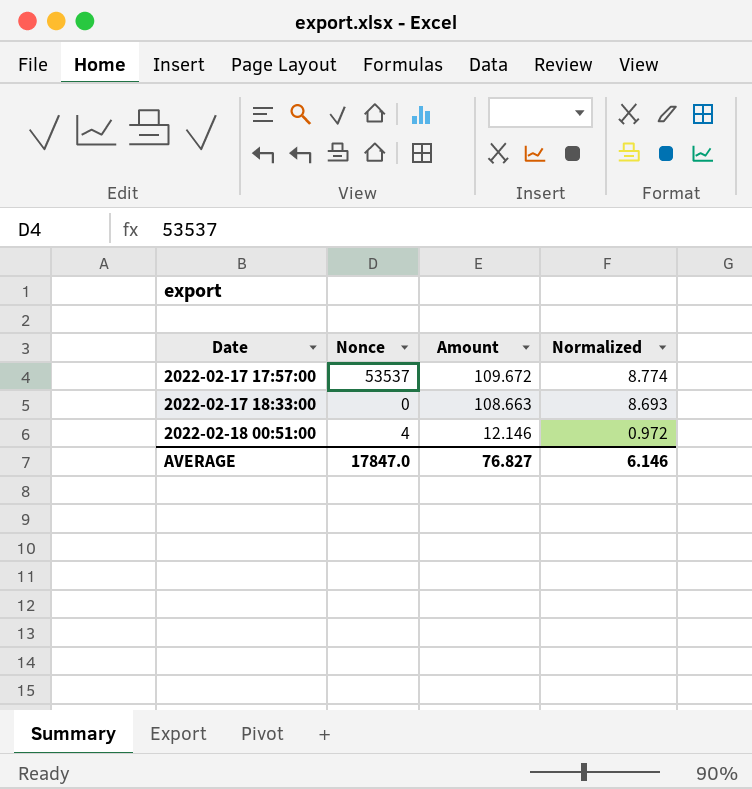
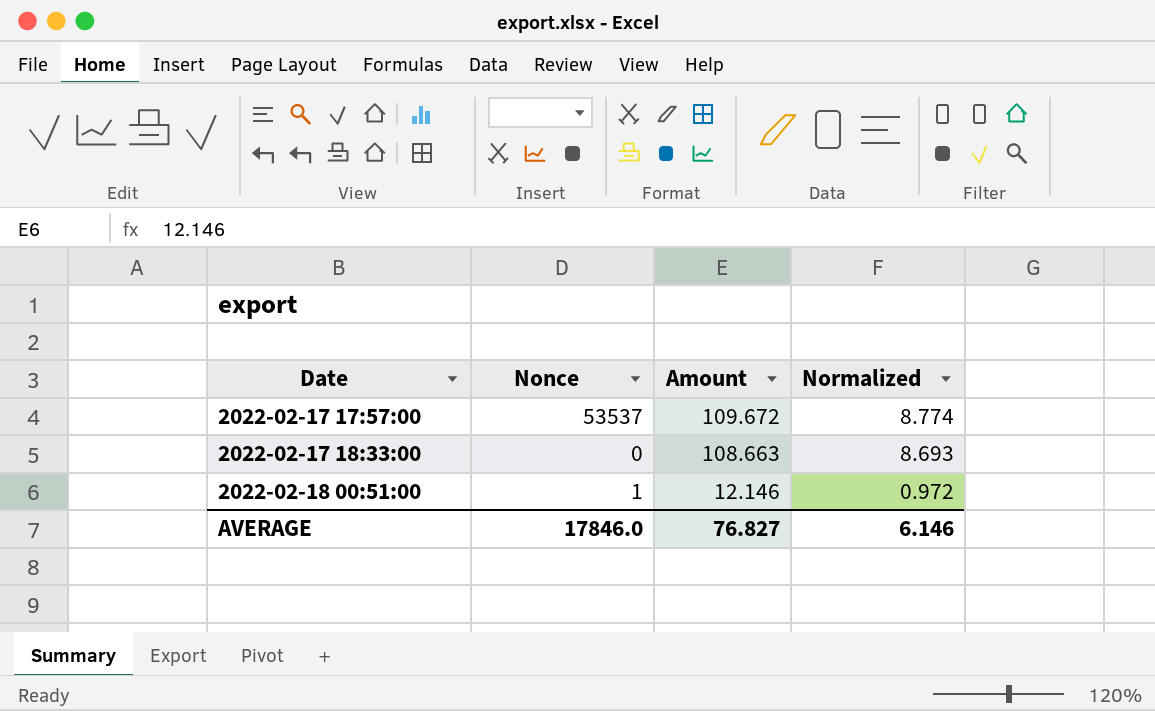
2022-02-18 00:51:00 | Nonce: 4 -> 1
AVERAGE | Nonce: 17847.0 -> 17846.0

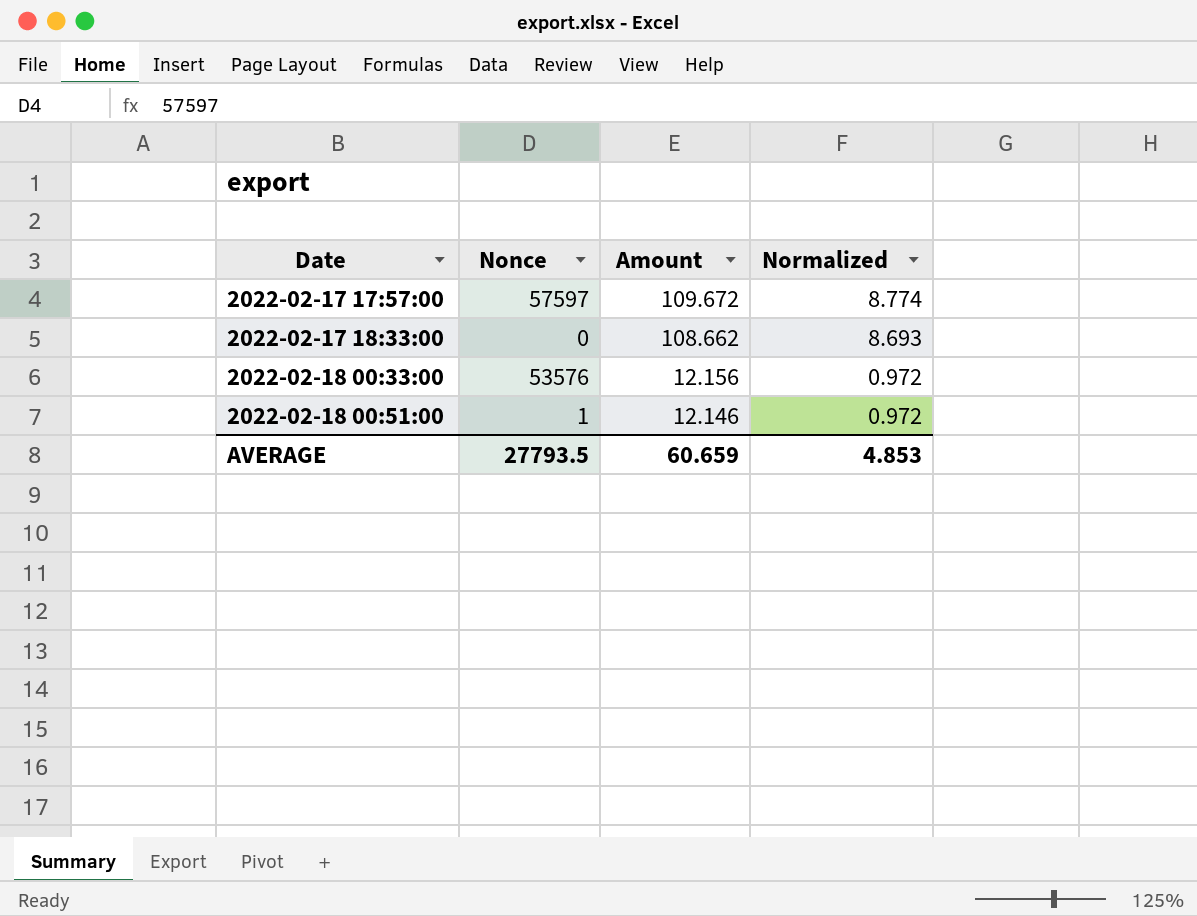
2022-02-17 17:57:00 | Nonce: 53537 -> 57597
2022-02-17 18:33:00 | Amount: 108.663 -> 108.662
row 2022-02-18 00:33:00: none -> 53576 | 12.156 | 0.972
AVERAGE | Nonce: 17846.0 -> 27793.5
AVERAGE | Amount: 76.827 -> 60.659
AVERAGE | Normalized: 6.146 -> 4.853

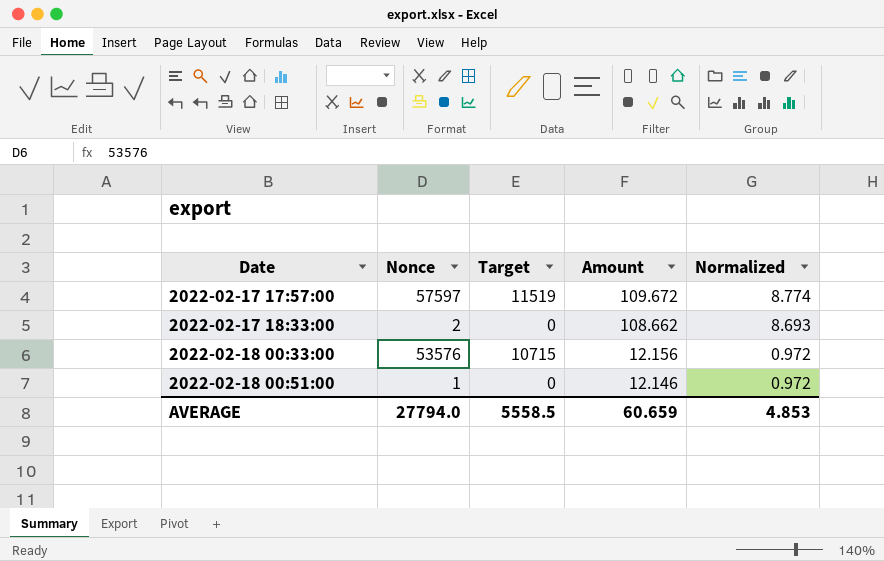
column Target | formula: none -> [Nonce] * 0.2
2022-02-17 18:33:00 | Nonce: 0 -> 2
AVERAGE | Nonce: 27793.5 -> 27794.0

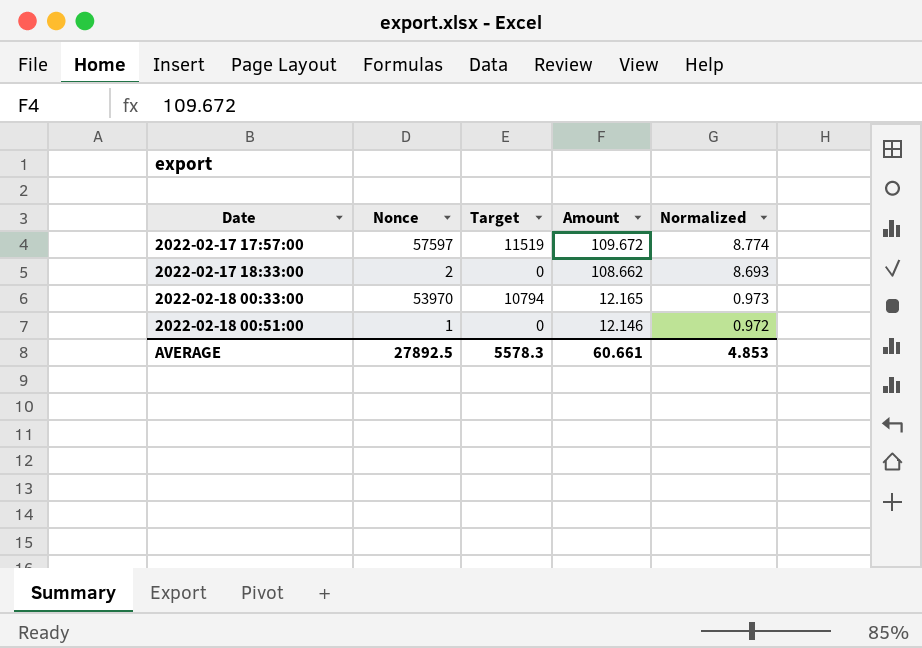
2022-02-18 00:33:00 | Nonce: 53576 -> 53970
2022-02-18 00:33:00 | Target: 10715 -> 10794
2022-02-18 00:33:00 | Amount: 12.156 -> 12.165
2022-02-18 00:33:00 | Normalized: 0.972 -> 0.973
AVERAGE | Nonce: 27794.0 -> 27892.5
AVERAGE | Target: 5558.5 -> 5578.3
AVERAGE | Amount: 60.659 -> 60.661

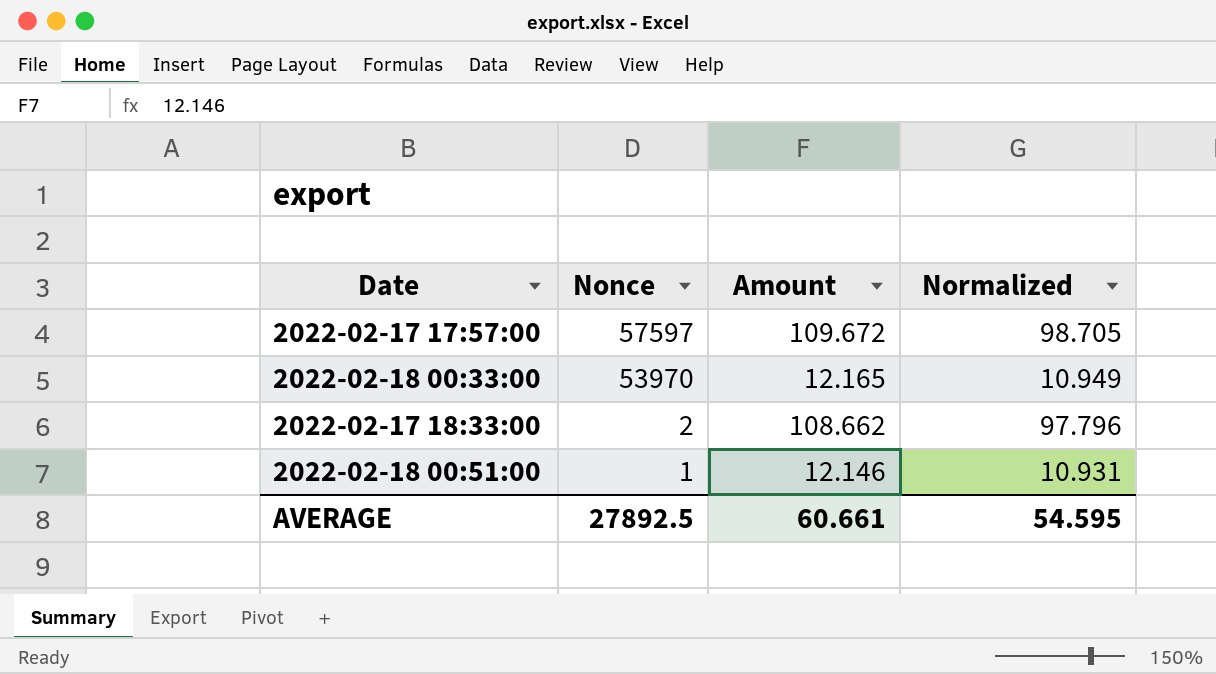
row order: Date ascending -> Nonce descending
column Target | formula: [Nonce] * 0.2 -> none
column Normalized | formula: [Amount] * 0.08 -> [Amount] * 0.9
AVERAGE | Normalized: 4.853 -> 54.595

